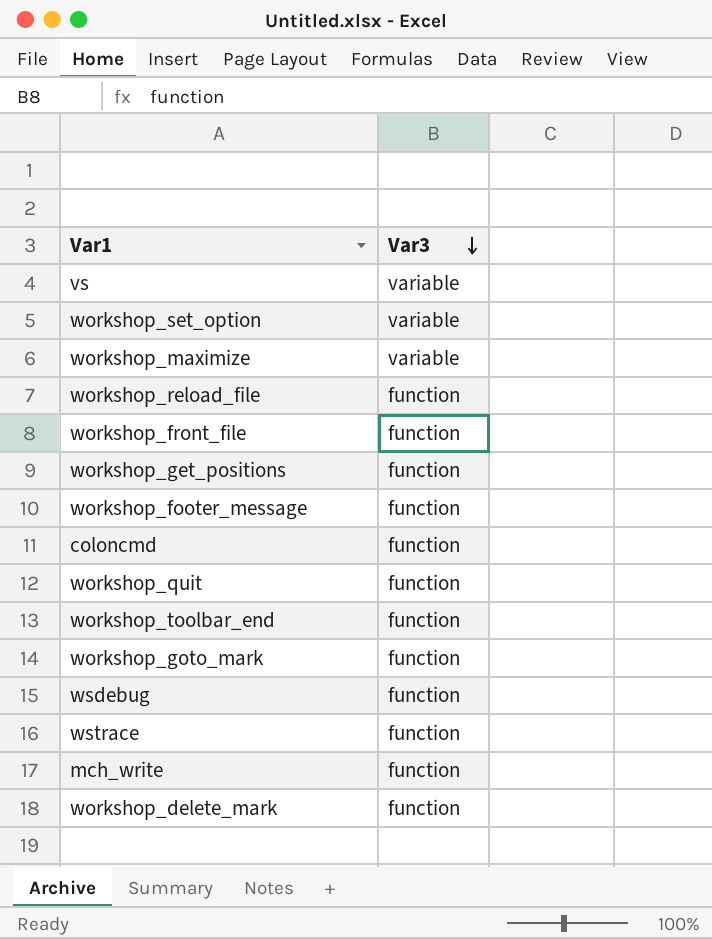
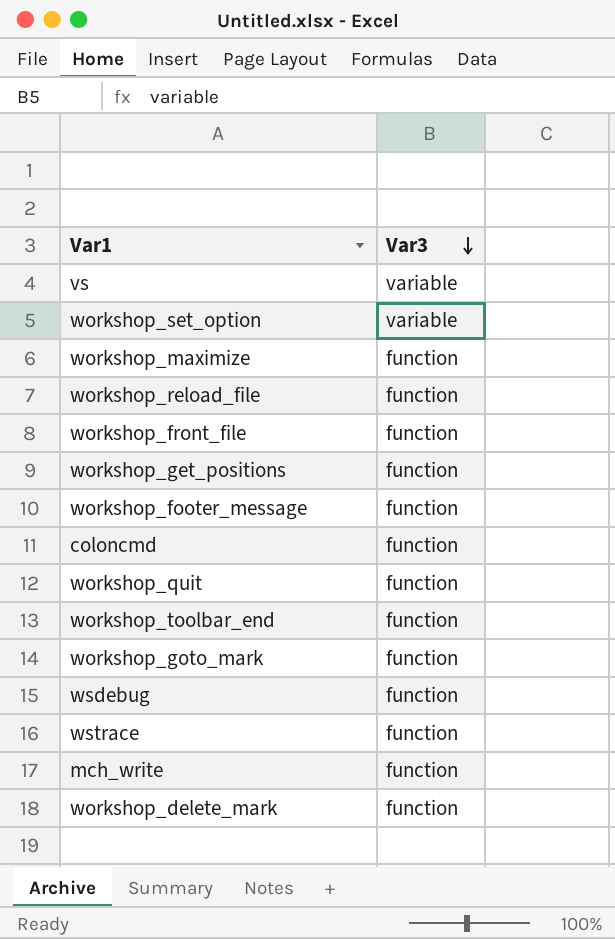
workshop_maximize | Var3: variable -> function

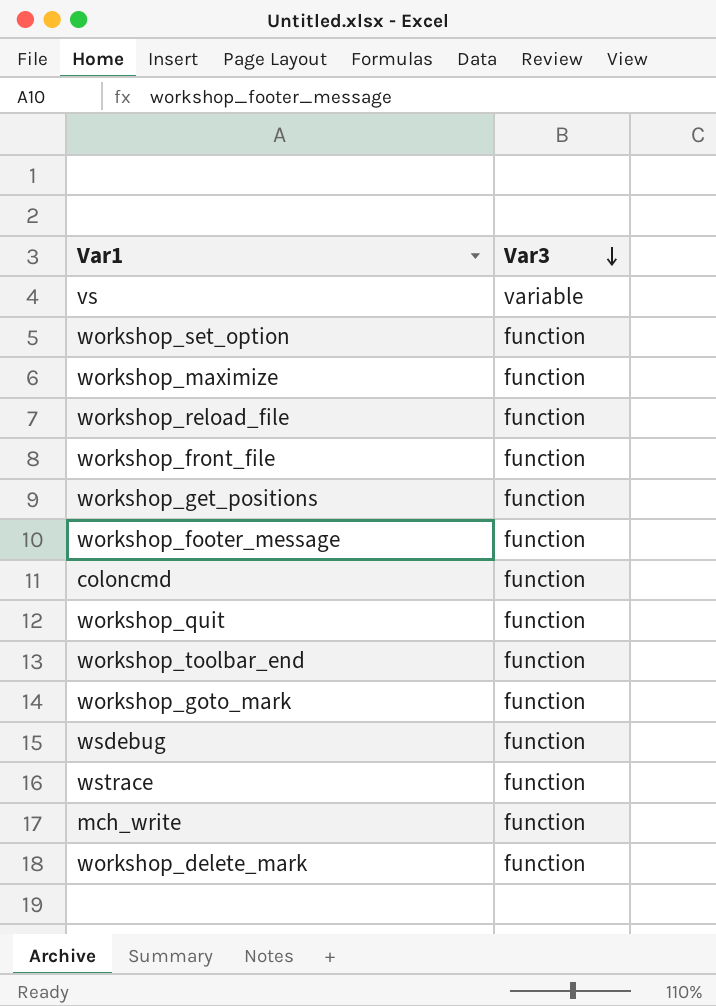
workshop_set_option | Var3: variable -> function

